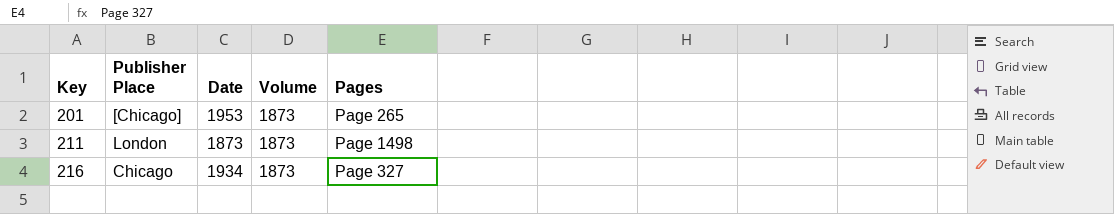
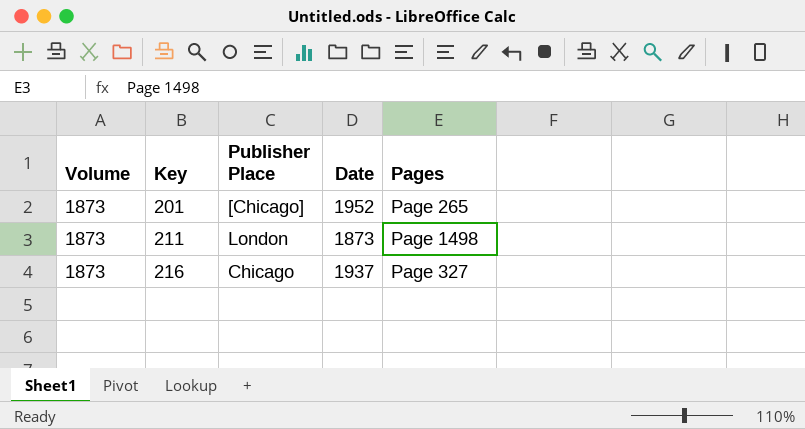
column Volume | position: 4 -> 1
201 | Date: 1953 -> 1952
216 | Date: 1934 -> 1937

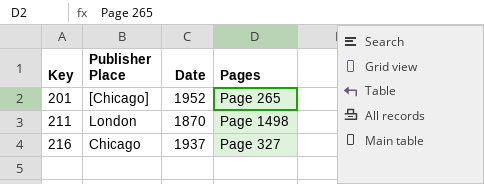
column Volume | position: 1 -> none
211 | Date: 1873 -> 1870

